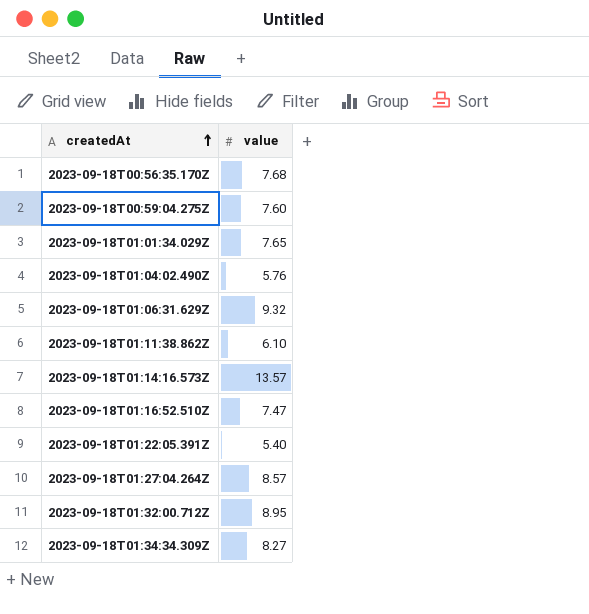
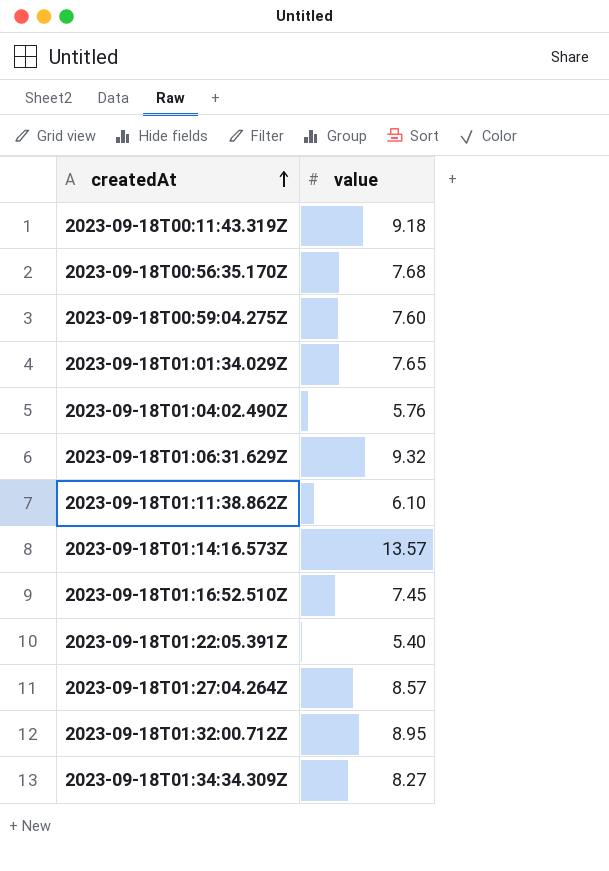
row 2023-09-18T00:11:43.319Z: none -> 9.18
2023-09-18T01:16:52.510Z | value: 7.47 -> 7.45

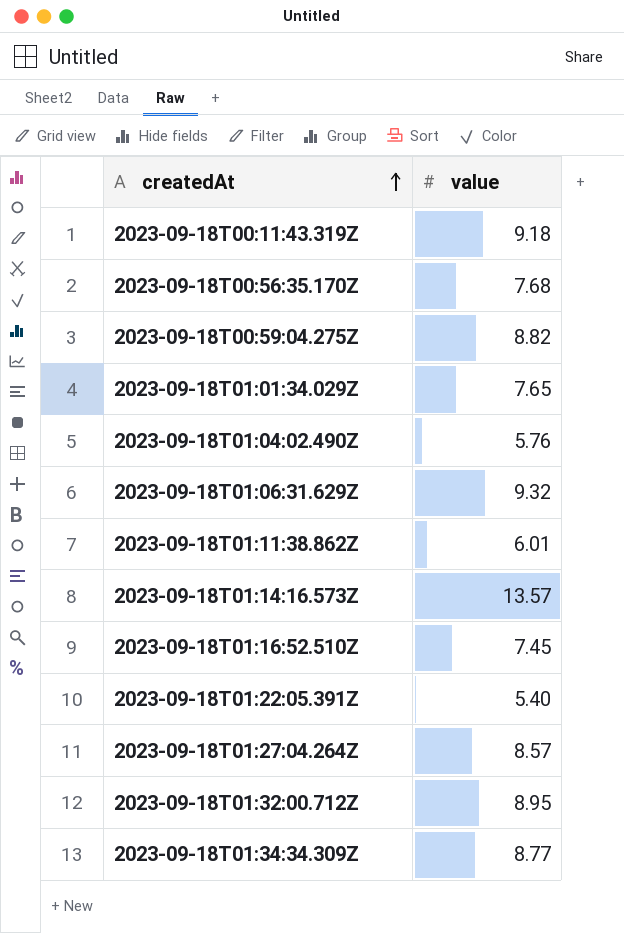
2023-09-18T00:59:04.275Z | value: 7.60 -> 8.82
2023-09-18T01:11:38.862Z | value: 6.10 -> 6.01
2023-09-18T01:34:34.309Z | value: 8.27 -> 8.77

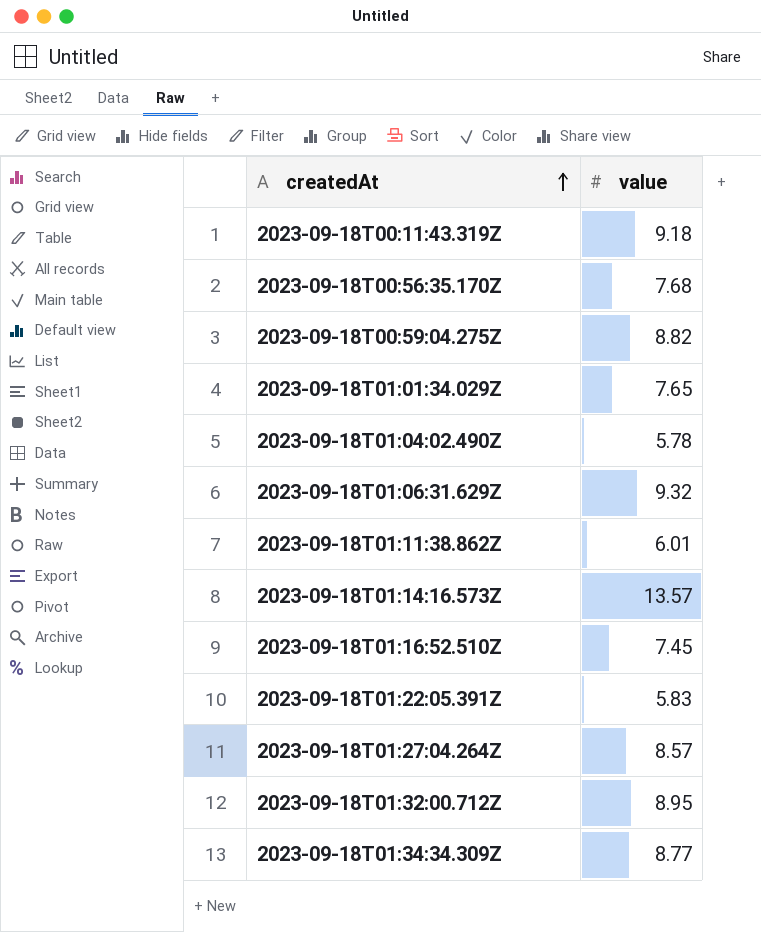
2023-09-18T01:04:02.490Z | value: 5.76 -> 5.78
2023-09-18T01:22:05.391Z | value: 5.40 -> 5.83

